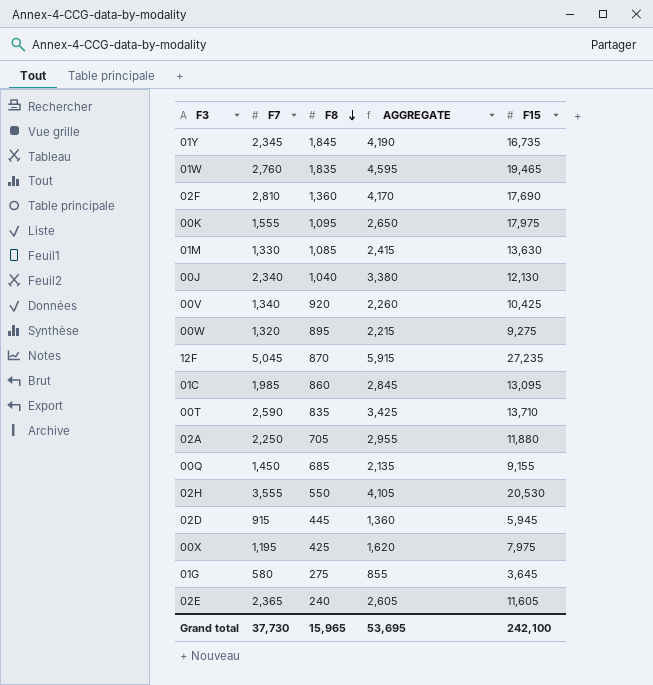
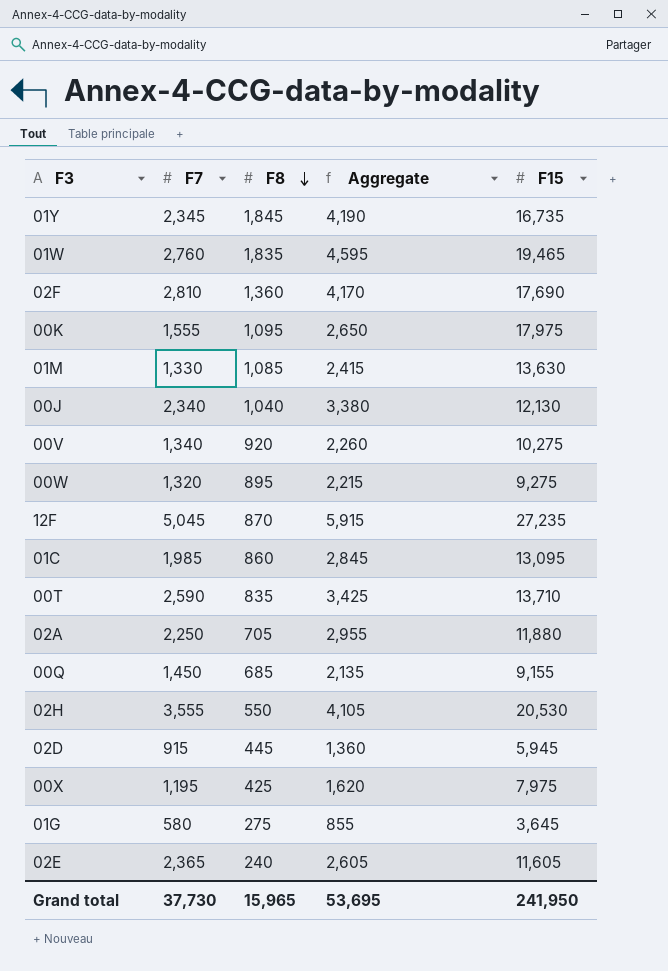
column name: AGGREGATE -> Aggregate
00V | F15: 10,425 -> 10,275
Grand total | F15: 242,100 -> 241,950

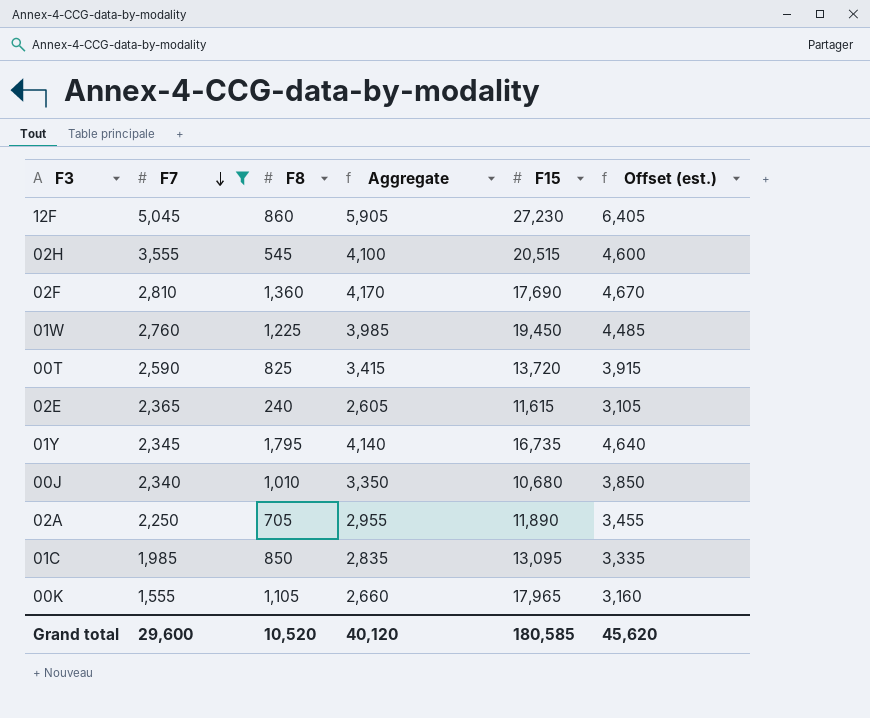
filter: none -> F7 >= 1,555
row order: F8 descending -> F7 descending
column Offset (est.) | formula: none -> [Aggregate] + 500
12F | F8: 870 -> 860
12F | Aggregate: 5,915 -> 5,905
12F | F15: 27,235 -> 27,230
02H | F8: 550 -> 545
02H | Aggregate: 4,105 -> 4,100
02H | F15: 20,530 -> 20,515
01W | F8: 1,835 -> 1,225
01W | Aggregate: 4,595 -> 3,985
01W | F15: 19,465 -> 19,450
00T | F8: 835 -> 825
00T | Aggregate: 3,425 -> 3,415
00T | F15: 13,710 -> 13,720
02E | F15: 11,605 -> 11,615
01Y | F8: 1,845 -> 1,795
01Y | Aggregate: 4,190 -> 4,140
00J | F8: 1,040 -> 1,010
00J | Aggregate: 3,380 -> 3,350
00J | F15: 12,130 -> 10,680
02A | F15: 11,880 -> 11,890
01C | F8: 860 -> 850
01C | Aggregate: 2,845 -> 2,835
00K | F8: 1,095 -> 1,105
00K | Aggregate: 2,650 -> 2,660
00K | F15: 17,975 -> 17,965
Grand total | F7: 37,730 -> 29,600
Grand total | F8: 15,965 -> 10,520
Grand total | Aggregate: 53,695 -> 40,120
Grand total | F15: 241,950 -> 180,585

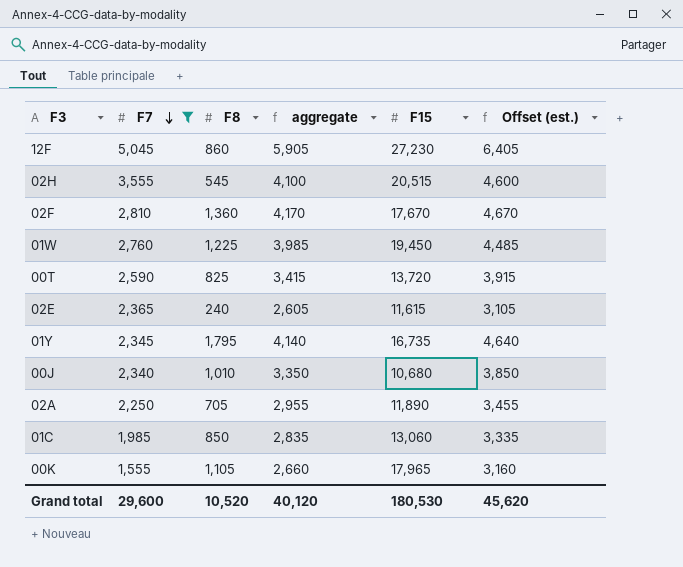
column name: Aggregate -> aggregate
02F | F15: 17,690 -> 17,670
01C | F15: 13,095 -> 13,060
Grand total | F15: 180,585 -> 180,530

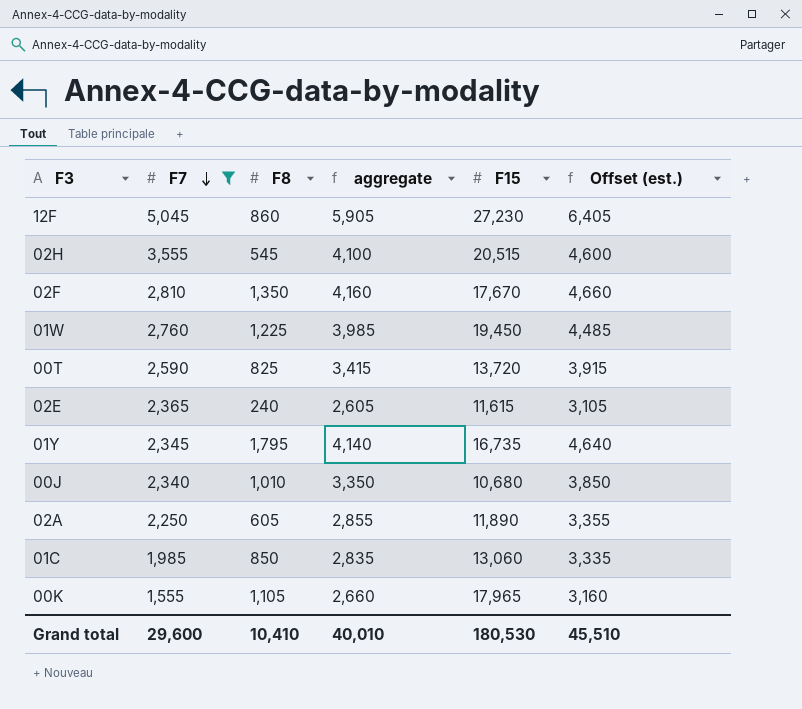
02F | F8: 1,360 -> 1,350
02F | aggregate: 4,170 -> 4,160
02F | Offset (est.): 4,670 -> 4,660
02A | F8: 705 -> 605
02A | aggregate: 2,955 -> 2,855
02A | Offset (est.): 3,455 -> 3,355
Grand total | F8: 10,520 -> 10,410
Grand total | aggregate: 40,120 -> 40,010
Grand total | Offset (est.): 45,620 -> 45,510

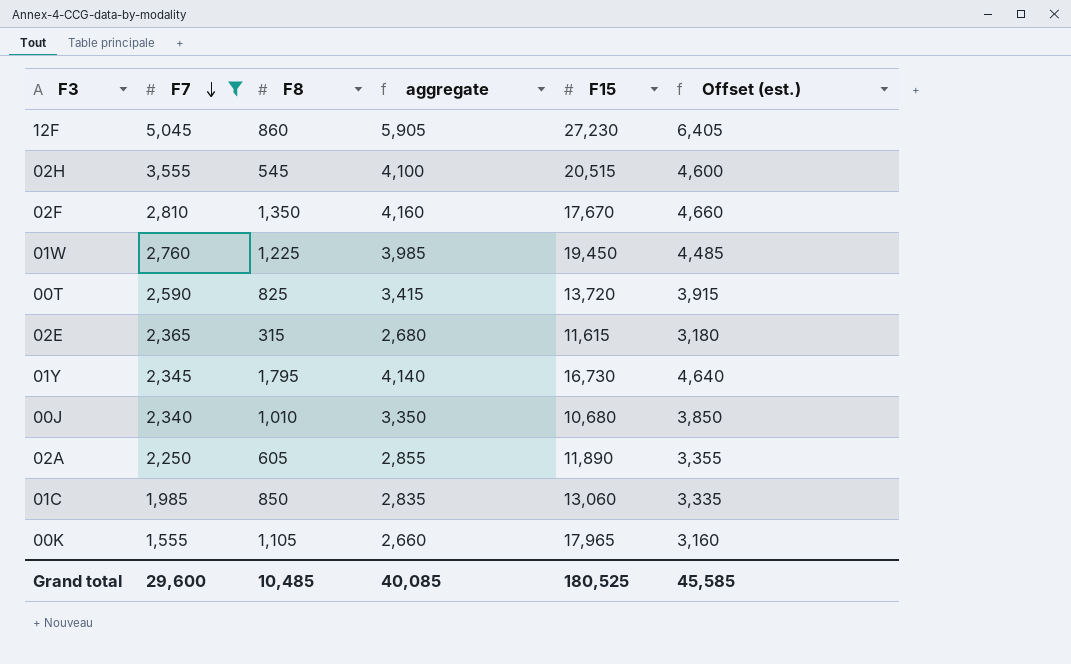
02E | F8: 240 -> 315
02E | aggregate: 2,605 -> 2,680
02E | Offset (est.): 3,105 -> 3,180
01Y | F15: 16,735 -> 16,730
Grand total | F8: 10,410 -> 10,485
Grand total | aggregate: 40,010 -> 40,085
Grand total | F15: 180,530 -> 180,525
Grand total | Offset (est.): 45,510 -> 45,585

